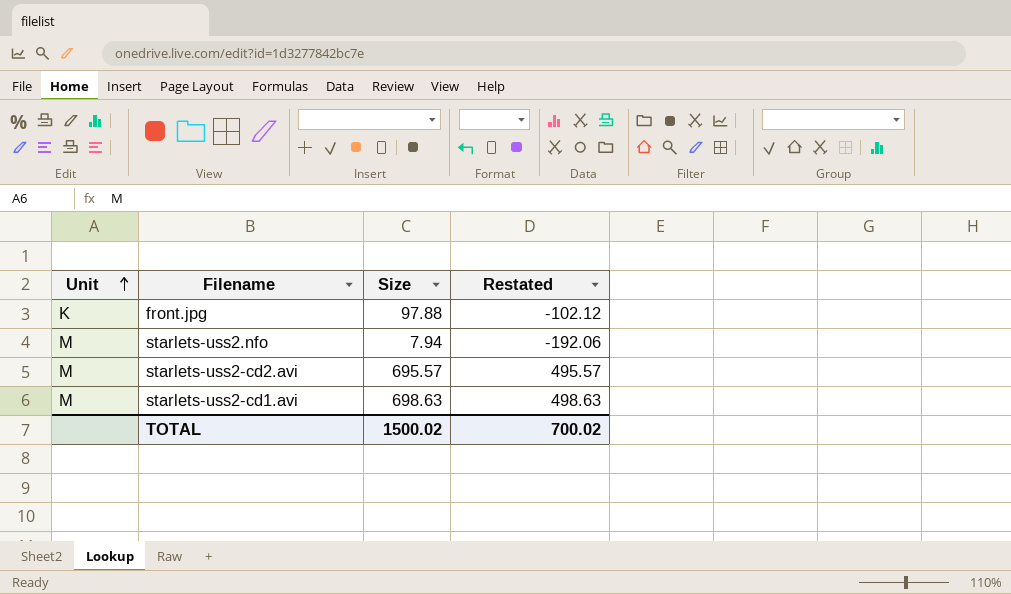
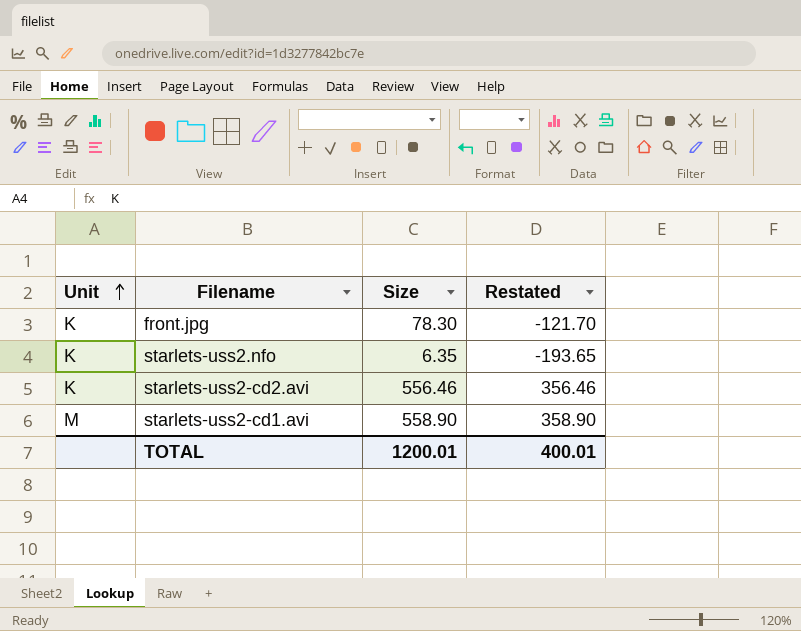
front.jpg | Size: 97.88 -> 78.30
front.jpg | Restated: -102.12 -> -121.70
starlets-uss2.nfo | Unit: M -> K
starlets-uss2.nfo | Size: 7.94 -> 6.35
starlets-uss2.nfo | Restated: -192.06 -> -193.65
starlets-uss2-cd2.avi | Unit: M -> K
starlets-uss2-cd2.avi | Size: 695.57 -> 556.46
starlets-uss2-cd2.avi | Restated: 495.57 -> 356.46
starlets-uss2-cd1.avi | Size: 698.63 -> 558.90
starlets-uss2-cd1.avi | Restated: 498.63 -> 358.90
TOTAL | Size: 1500.02 -> 1200.01
TOTAL | Restated: 700.02 -> 400.01

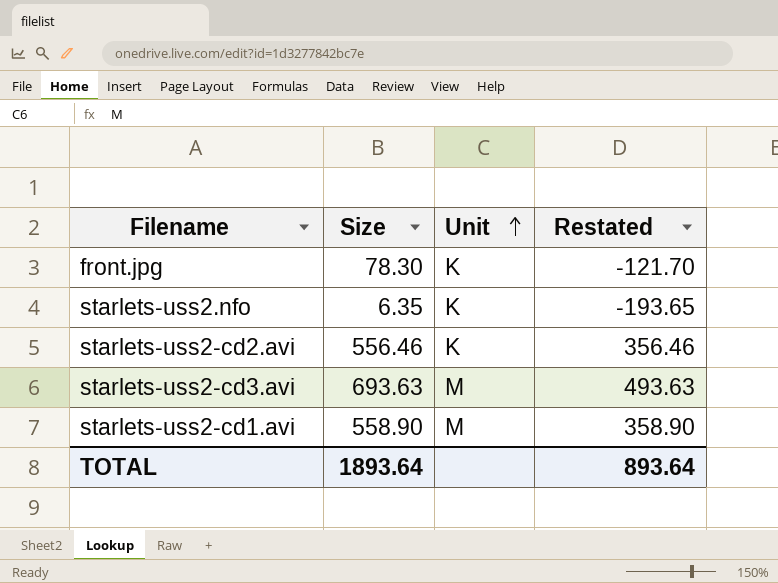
column Unit | position: 1 -> 3
row starlets-uss2-cd3.avi: none -> 693.63 | M | 493.63
TOTAL | Size: 1200.01 -> 1893.64
TOTAL | Restated: 400.01 -> 893.64

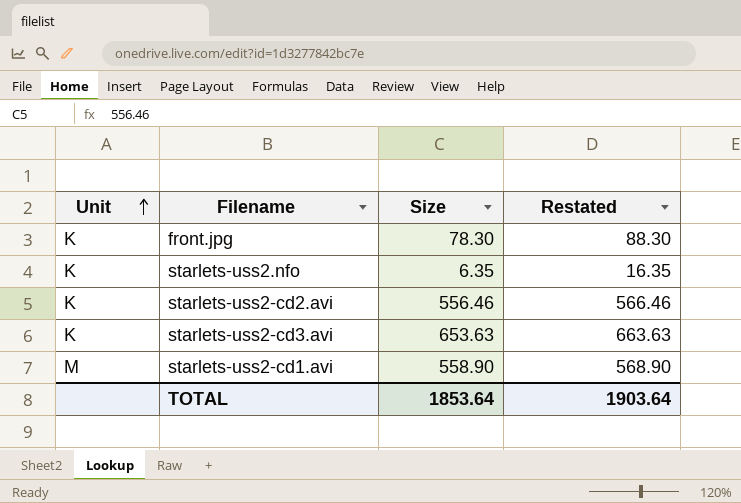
column Unit | position: 3 -> 1
column Restated | formula: [Size] - 200 -> [Size] + 10
starlets-uss2-cd3.avi | Unit: M -> K
starlets-uss2-cd3.avi | Size: 693.63 -> 653.63
TOTAL | Size: 1893.64 -> 1853.64
TOTAL | Restated: 893.64 -> 1903.64

